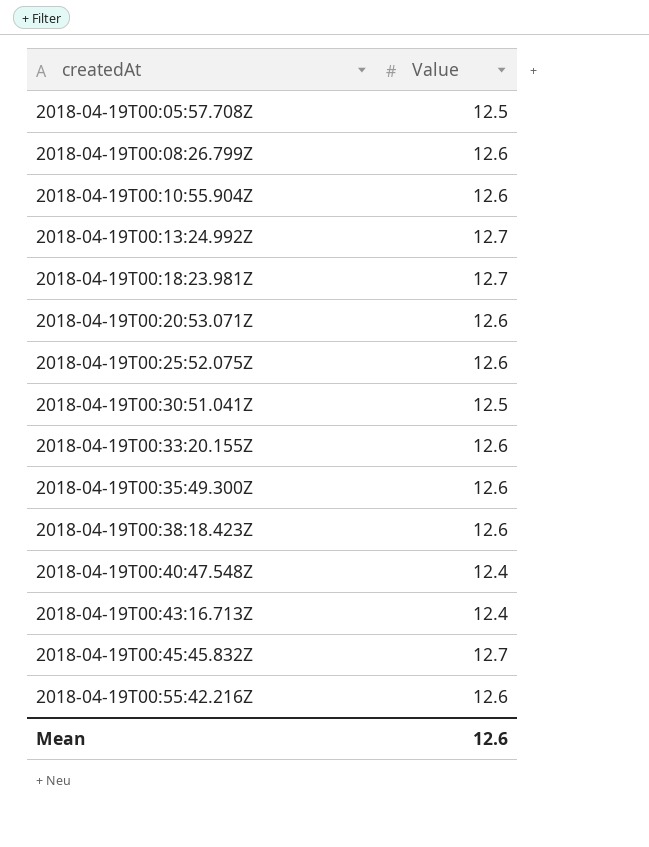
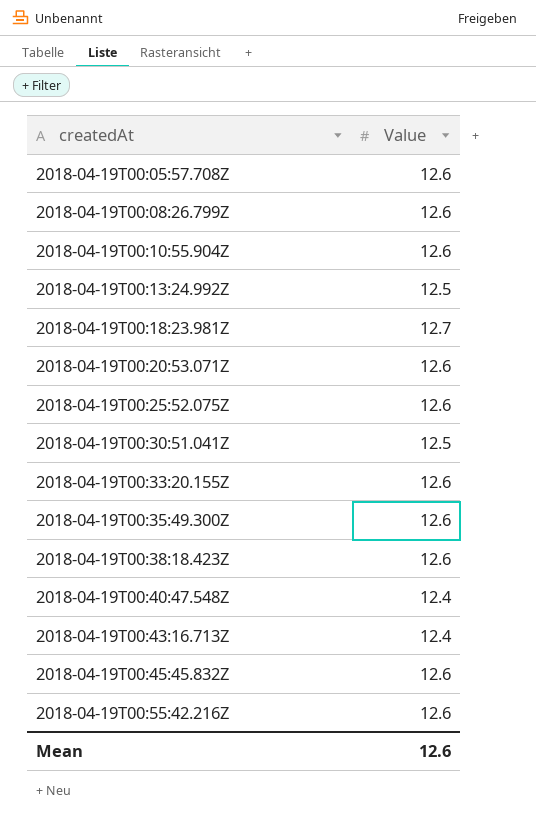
2018-04-19T00:05:57.708Z | Value: 12.5 -> 12.6
2018-04-19T00:13:24.992Z | Value: 12.7 -> 12.5
2018-04-19T00:45:45.832Z | Value: 12.7 -> 12.6

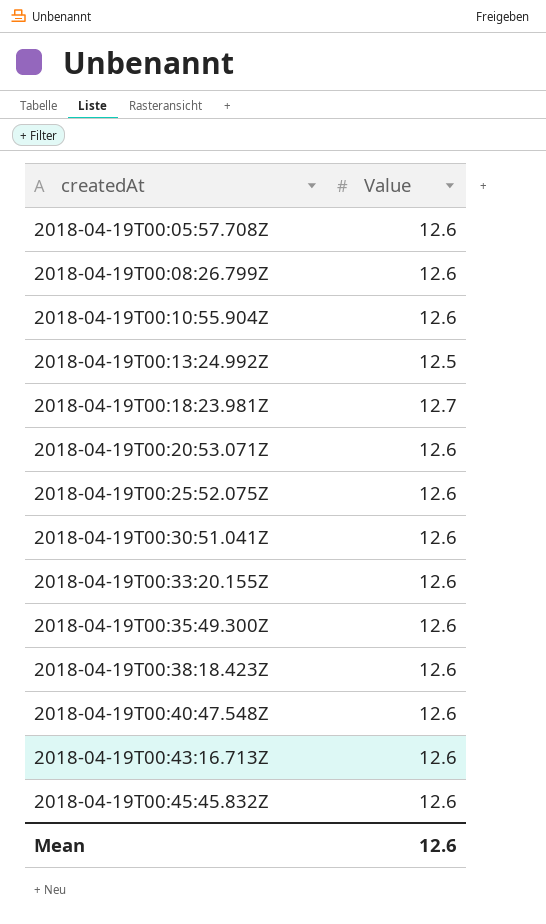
row 2018-04-19T00:55:42.216Z: 12.6 -> none
2018-04-19T00:30:51.041Z | Value: 12.5 -> 12.6
2018-04-19T00:40:47.548Z | Value: 12.4 -> 12.6
2018-04-19T00:43:16.713Z | Value: 12.4 -> 12.6

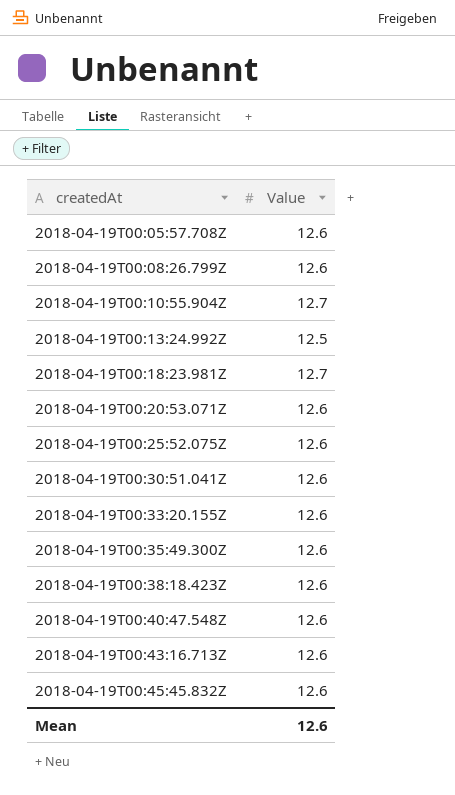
2018-04-19T00:10:55.904Z | Value: 12.6 -> 12.7

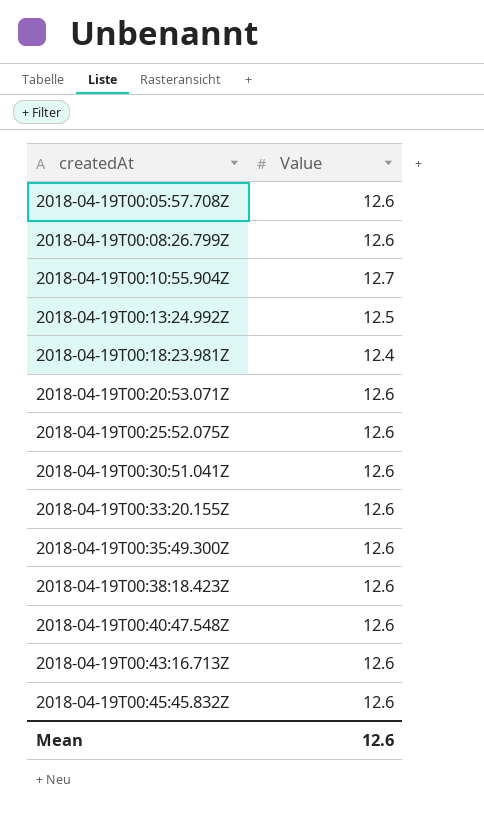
2018-04-19T00:18:23.981Z | Value: 12.7 -> 12.4

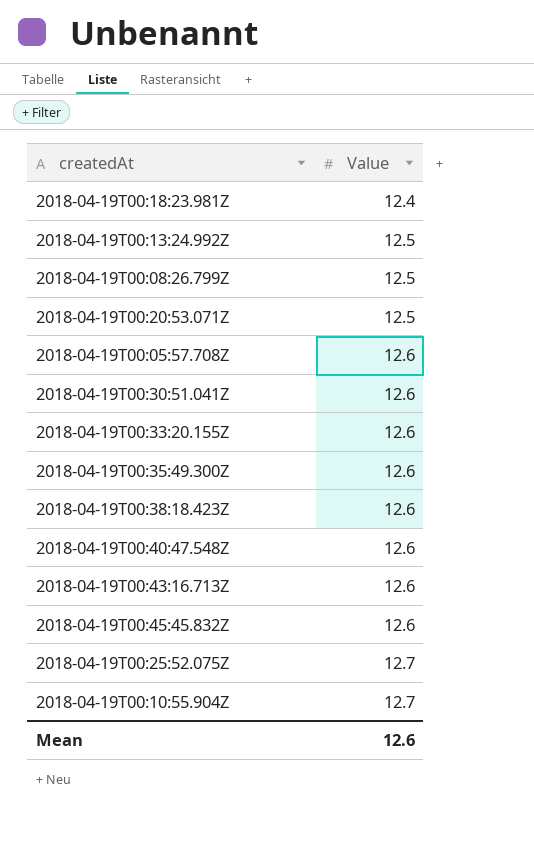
row order: createdAt ascending -> Value ascending
2018-04-19T00:08:26.799Z | Value: 12.6 -> 12.5
2018-04-19T00:20:53.071Z | Value: 12.6 -> 12.5
2018-04-19T00:25:52.075Z | Value: 12.6 -> 12.7

